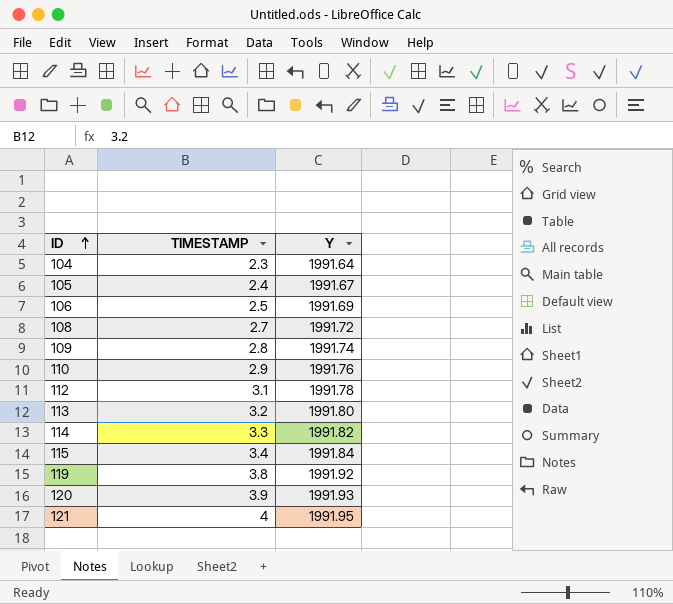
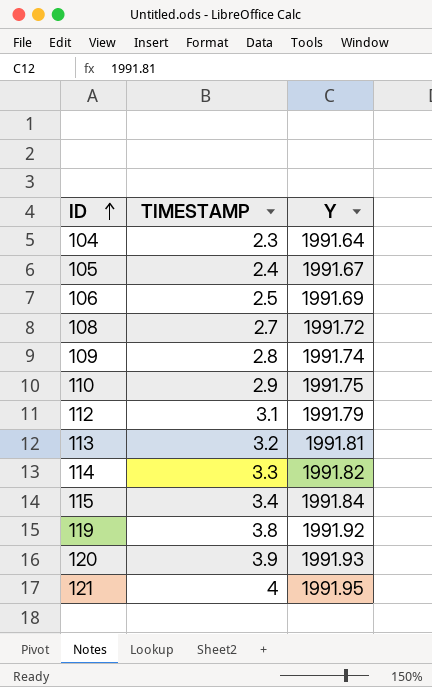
110 | Y: 1991.76 -> 1991.75
112 | Y: 1991.78 -> 1991.79
113 | Y: 1991.80 -> 1991.81

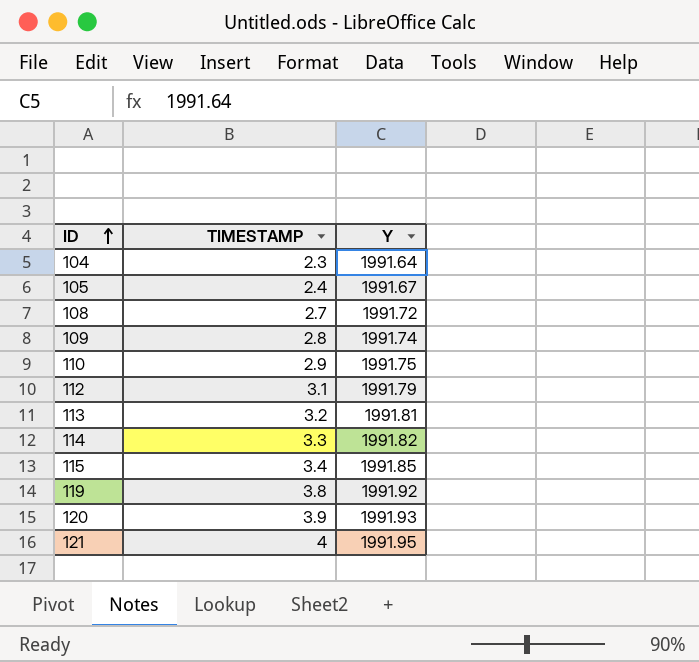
row 106: 2.5 | 1991.69 -> none
115 | Y: 1991.84 -> 1991.85

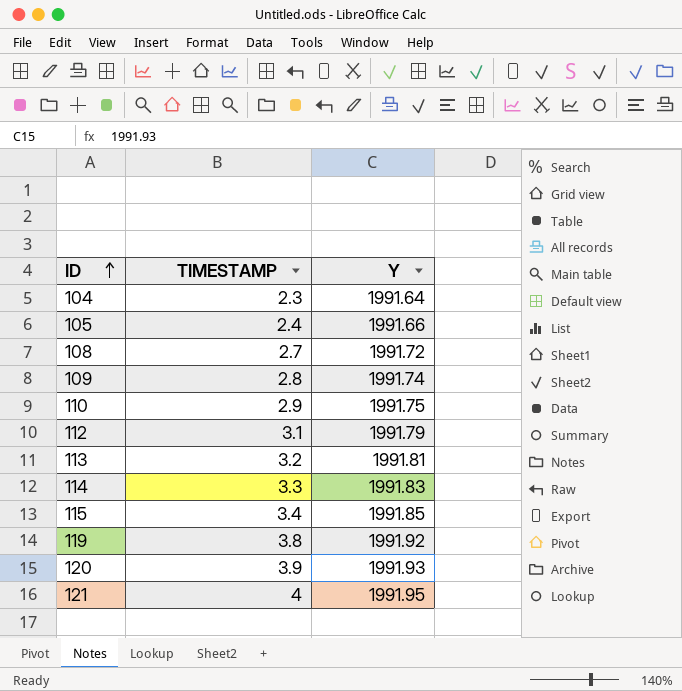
105 | Y: 1991.67 -> 1991.66
114 | Y: 1991.82 -> 1991.83

